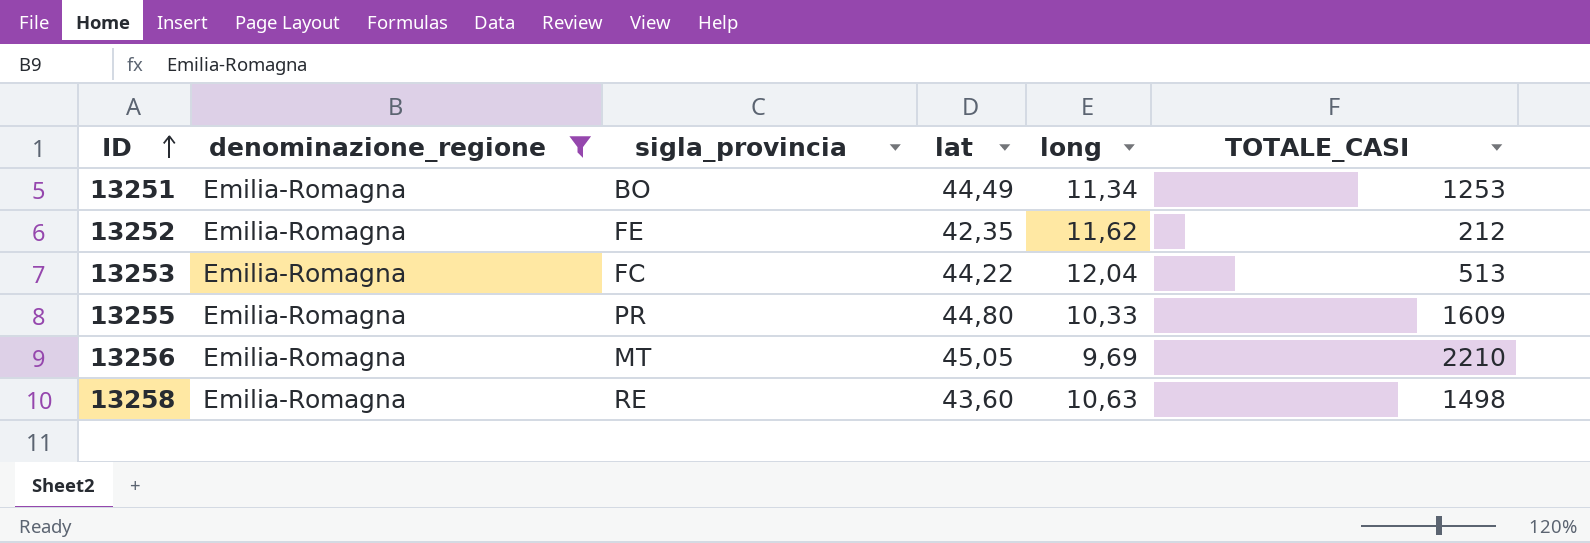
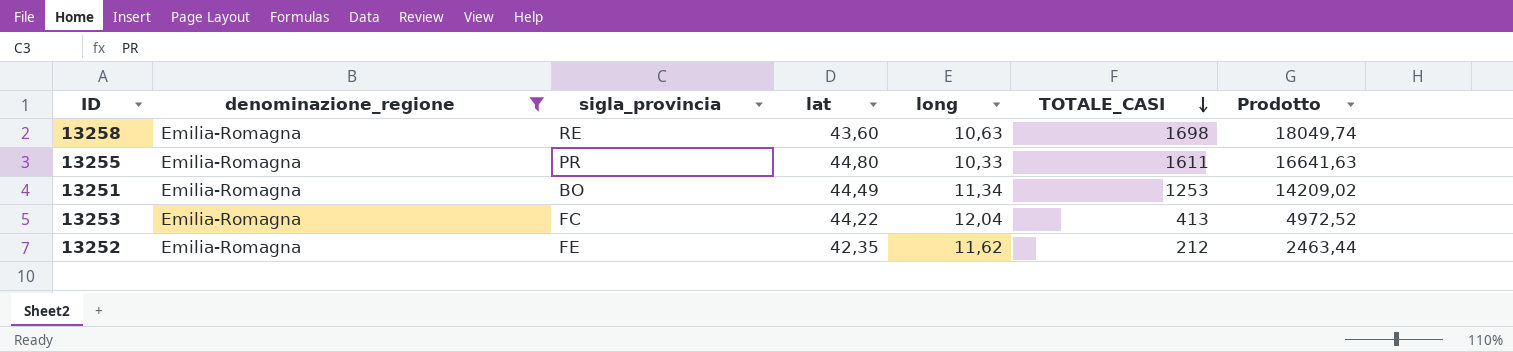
row order: ID ascending -> TOTALE_CASI descending
column Prodotto | formula: none -> [long] * [TOTALE_CASI]
row 13256: Emilia-Romagna | MT | 45,05 | 9,69 | 2210 -> none
13258 | TOTALE_CASI: 1498 -> 1698
13255 | TOTALE_CASI: 1609 -> 1611
13253 | TOTALE_CASI: 513 -> 413

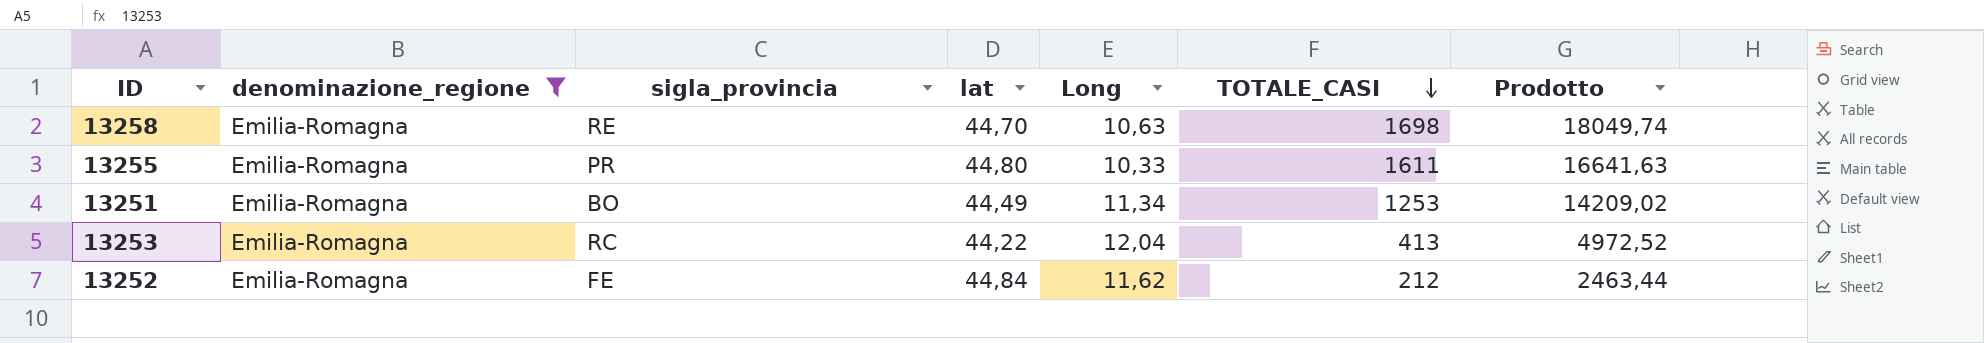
column name: long -> Long
13258 | lat: 43,60 -> 44,70
13253 | sigla_provincia: FC -> RC
13252 | lat: 42,35 -> 44,84

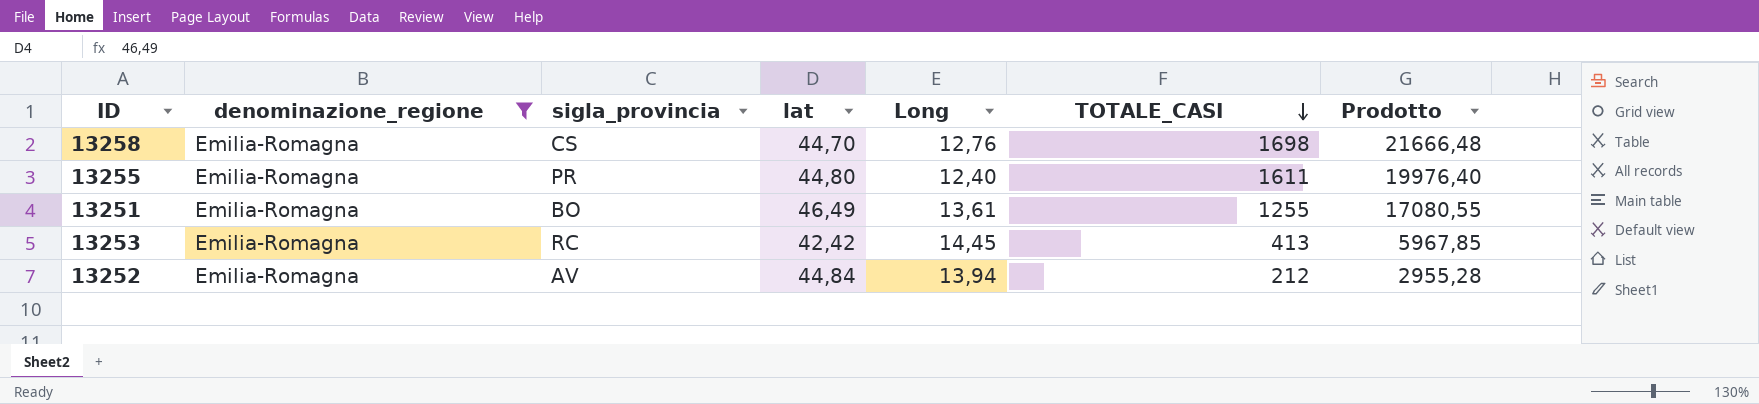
13258 | sigla_provincia: RE -> CS
13258 | Long: 10,63 -> 12,76
13258 | Prodotto: 18049,74 -> 21666,48
13255 | Long: 10,33 -> 12,40
13255 | Prodotto: 16641,63 -> 19976,40
13251 | lat: 44,49 -> 46,49
13251 | Long: 11,34 -> 13,61
13251 | TOTALE_CASI: 1253 -> 1255
13251 | Prodotto: 14209,02 -> 17080,55
13253 | lat: 44,22 -> 42,42
13253 | Long: 12,04 -> 14,45
13253 | Prodotto: 4972,52 -> 5967,85
13252 | sigla_provincia: FE -> AV
13252 | Long: 11,62 -> 13,94
13252 | Prodotto: 2463,44 -> 2955,28

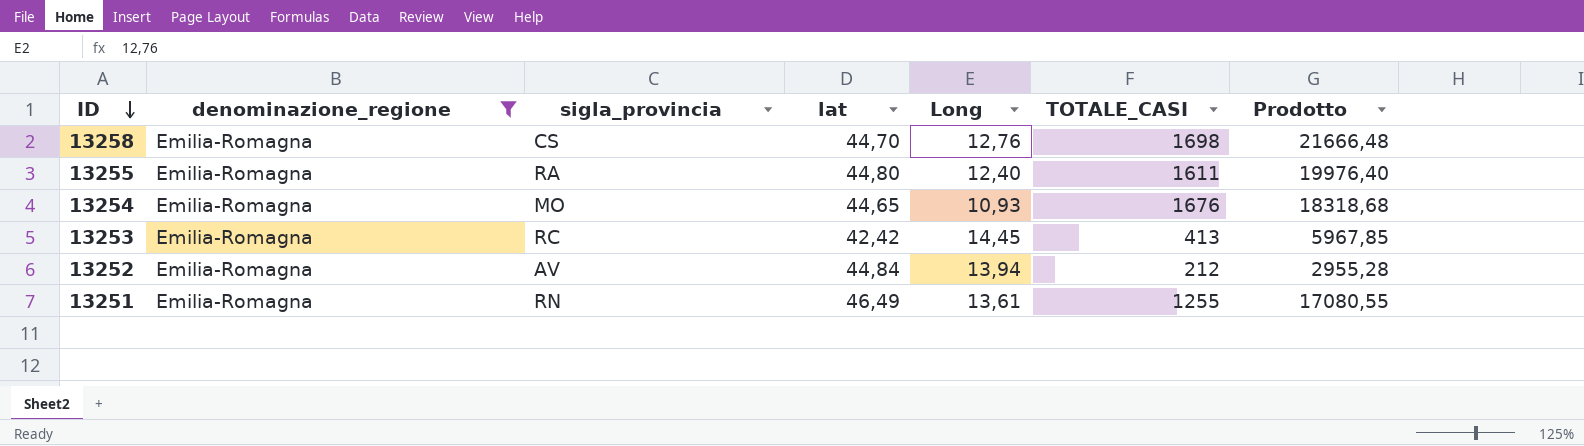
row order: TOTALE_CASI descending -> ID descending
13255 | sigla_provincia: PR -> RA
row 13254: none -> Emilia-Romagna | MO | 44,65 | 10,93 | 1676 | 18318,68
13251 | sigla_provincia: BO -> RN

